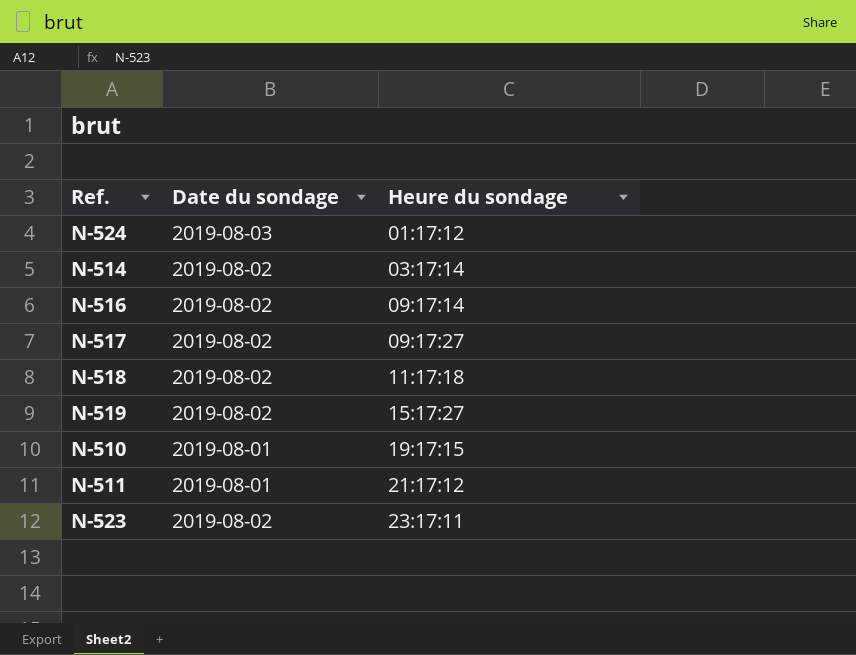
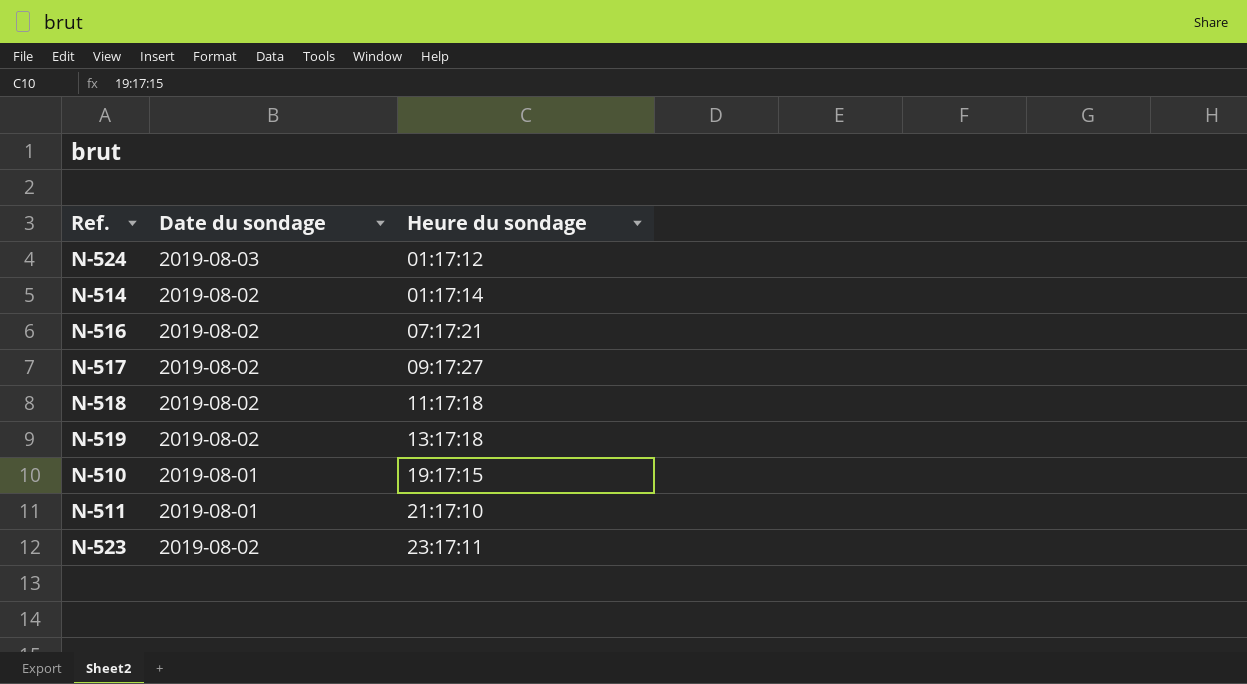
N-514 | Heure du sondage: 03:17:14 -> 01:17:14
N-516 | Heure du sondage: 09:17:14 -> 07:17:21
N-519 | Heure du sondage: 15:17:27 -> 13:17:18
N-511 | Heure du sondage: 21:17:12 -> 21:17:10

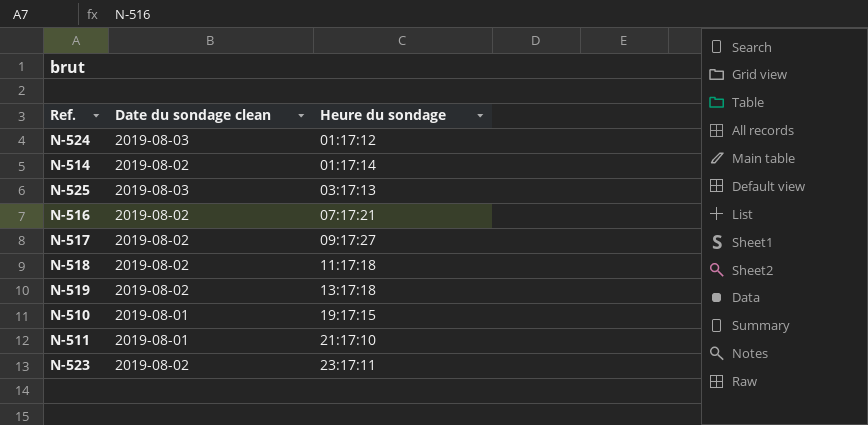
column name: Date du sondage -> Date du sondage clean
row N-525: none -> 2019-08-03 | 03:17:13

